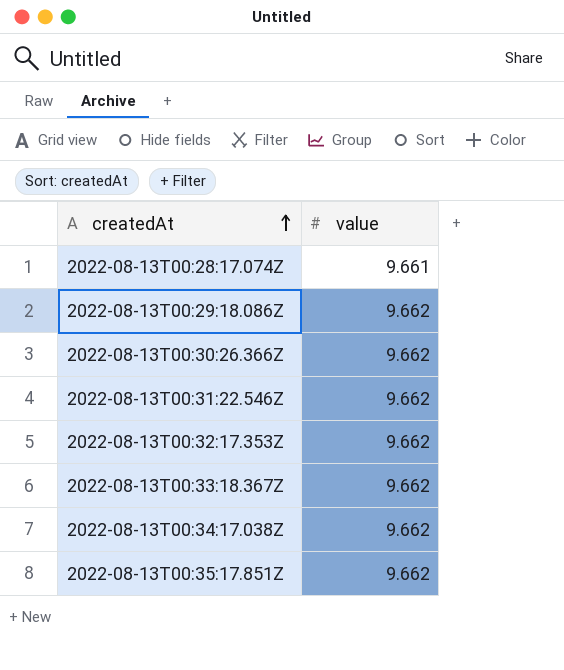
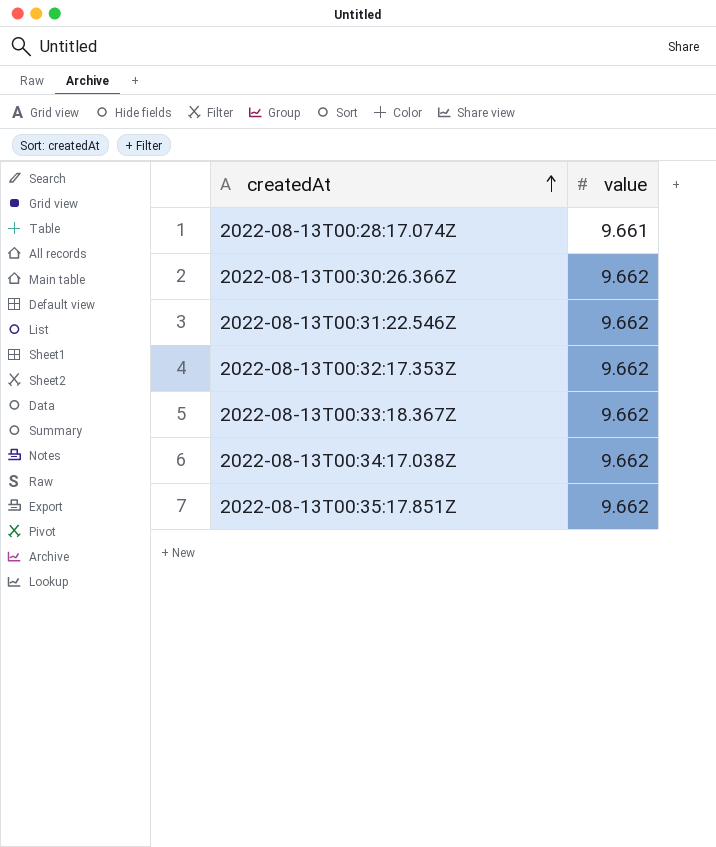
row 2022-08-13T00:29:18.086Z: 9.662 -> none

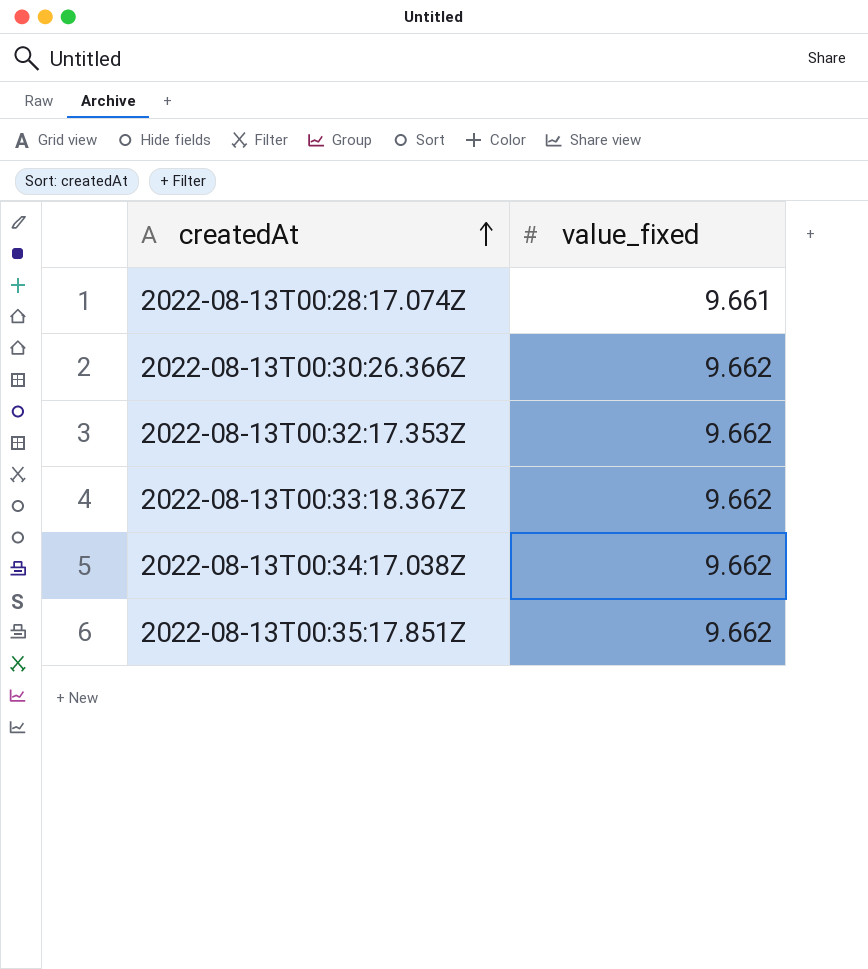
column name: value -> value_fixed
row 2022-08-13T00:31:22.546Z: 9.662 -> none

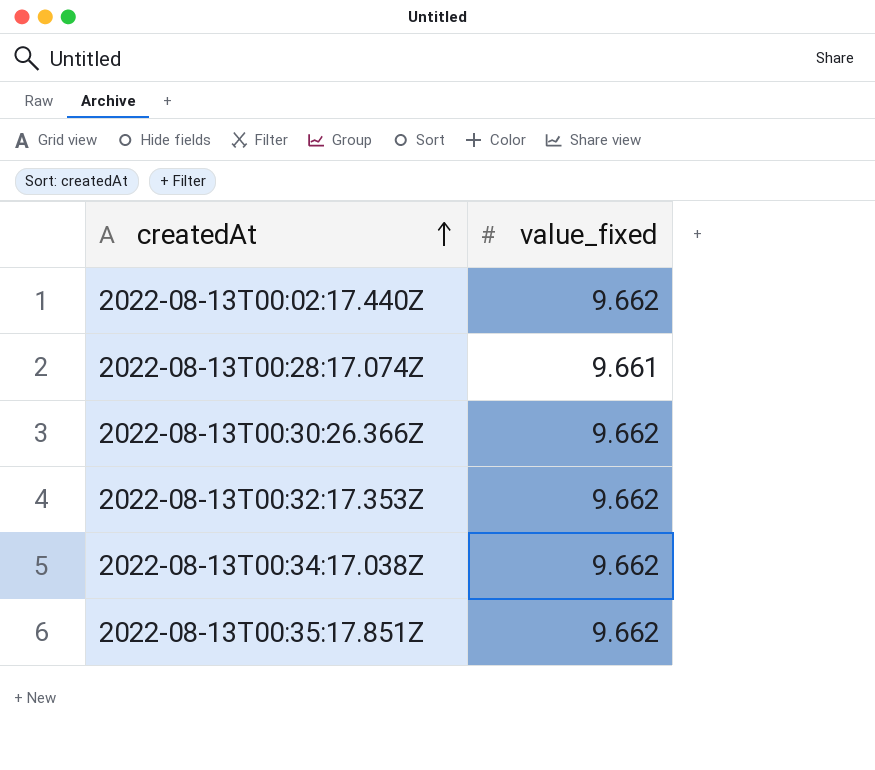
row 2022-08-13T00:33:18.367Z: 9.662 -> none
row 2022-08-13T00:02:17.440Z: none -> 9.662

